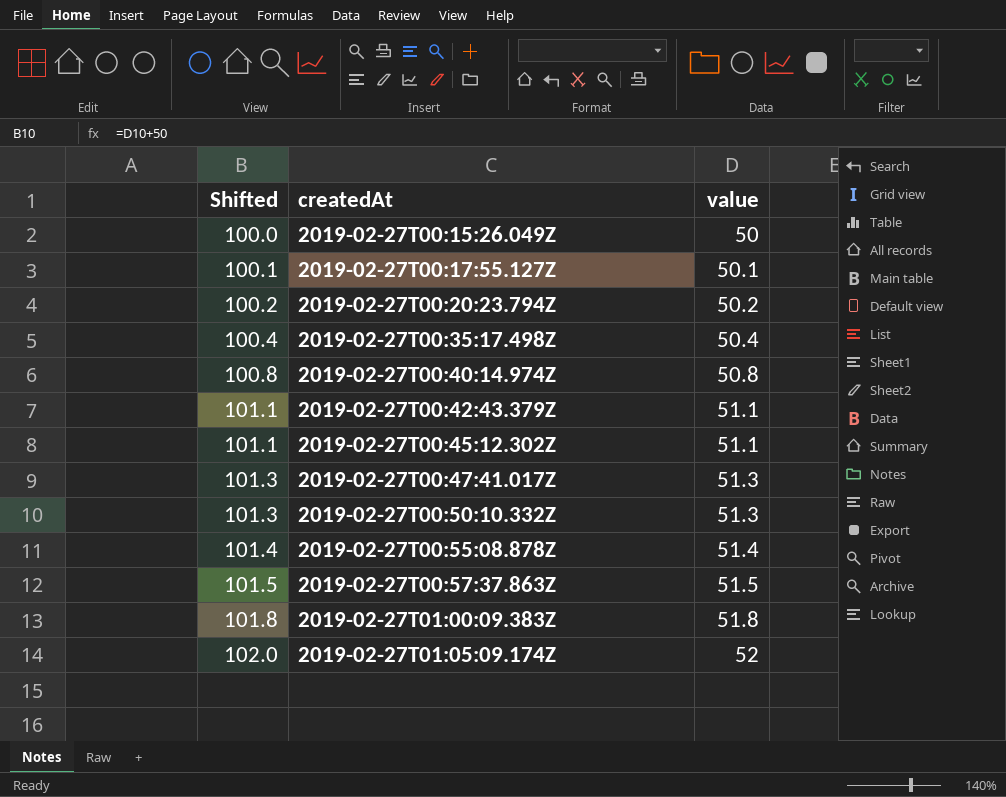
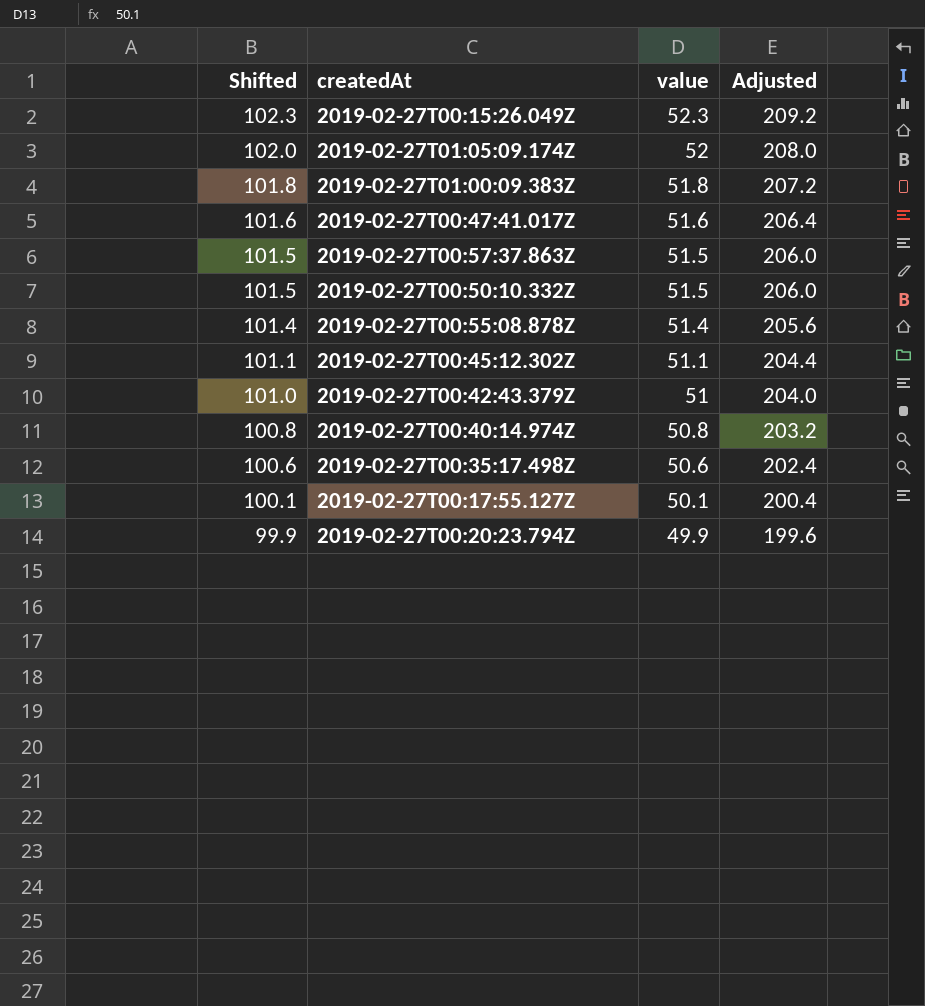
row order: Shifted ascending -> Shifted descending
column Adjusted | formula: none -> [value] * 4
2019-02-27T00:15:26.049Z | Shifted: 100.0 -> 102.3
2019-02-27T00:15:26.049Z | value: 50 -> 52.3
2019-02-27T00:47:41.017Z | Shifted: 101.3 -> 101.6
2019-02-27T00:47:41.017Z | value: 51.3 -> 51.6
2019-02-27T00:50:10.332Z | Shifted: 101.3 -> 101.5
2019-02-27T00:50:10.332Z | value: 51.3 -> 51.5
2019-02-27T00:42:43.379Z | Shifted: 101.1 -> 101.0
2019-02-27T00:42:43.379Z | value: 51.1 -> 51
2019-02-27T00:35:17.498Z | Shifted: 100.4 -> 100.6
2019-02-27T00:35:17.498Z | value: 50.4 -> 50.6
2019-02-27T00:20:23.794Z | Shifted: 100.2 -> 99.9
2019-02-27T00:20:23.794Z | value: 50.2 -> 49.9

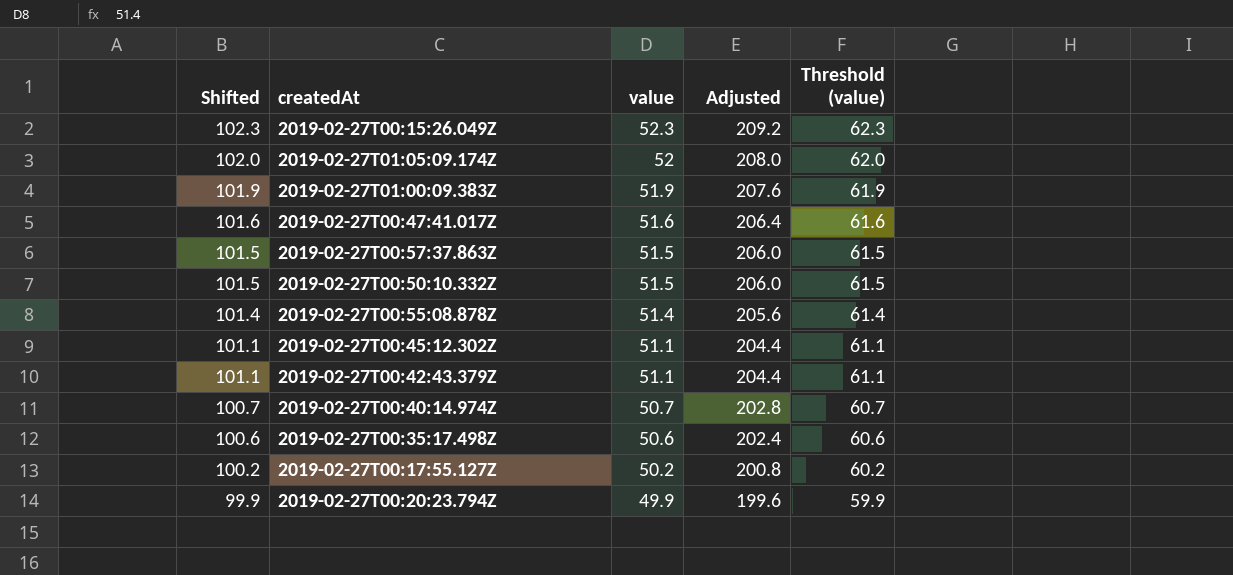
column Threshold (value) | formula: none -> [value] + 10
2019-02-27T01:00:09.383Z | Shifted: 101.8 -> 101.9
2019-02-27T01:00:09.383Z | value: 51.8 -> 51.9
2019-02-27T01:00:09.383Z | Adjusted: 207.2 -> 207.6
2019-02-27T00:42:43.379Z | Shifted: 101.0 -> 101.1
2019-02-27T00:42:43.379Z | value: 51 -> 51.1
2019-02-27T00:42:43.379Z | Adjusted: 204.0 -> 204.4
2019-02-27T00:40:14.974Z | Shifted: 100.8 -> 100.7
2019-02-27T00:40:14.974Z | value: 50.8 -> 50.7
2019-02-27T00:40:14.974Z | Adjusted: 203.2 -> 202.8
2019-02-27T00:17:55.127Z | Shifted: 100.1 -> 100.2
2019-02-27T00:17:55.127Z | value: 50.1 -> 50.2
2019-02-27T00:17:55.127Z | Adjusted: 200.4 -> 200.8

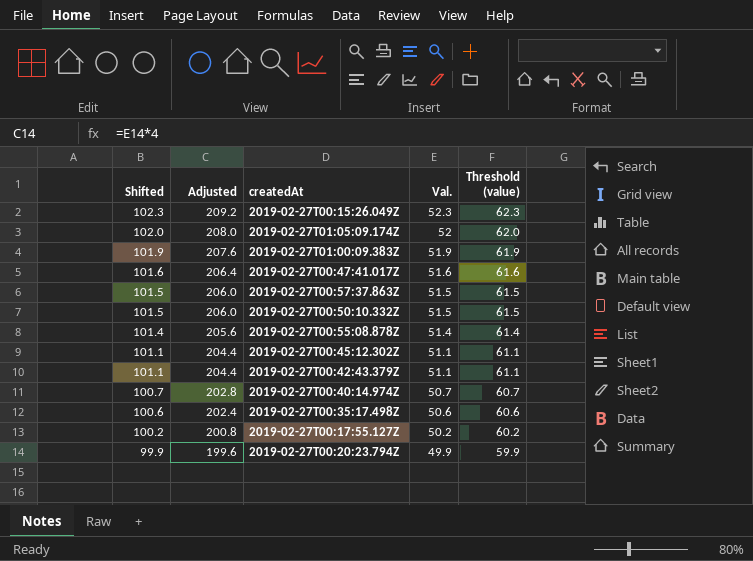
column Adjusted | position: 4 -> 2
column name: value -> Val.

